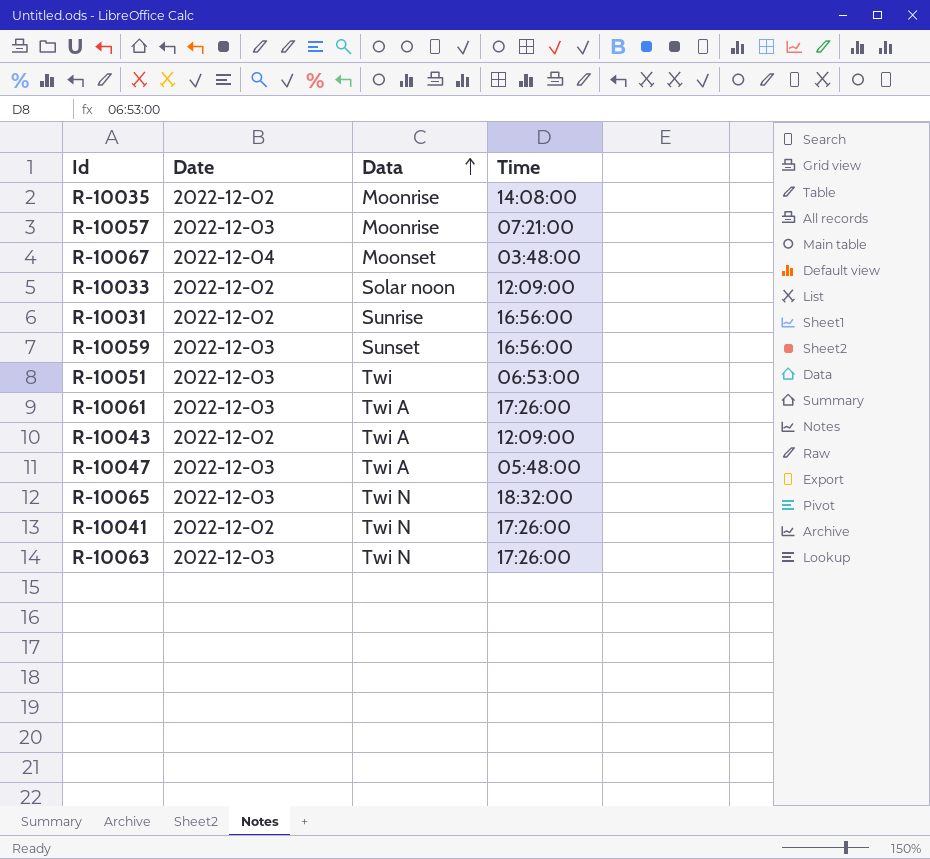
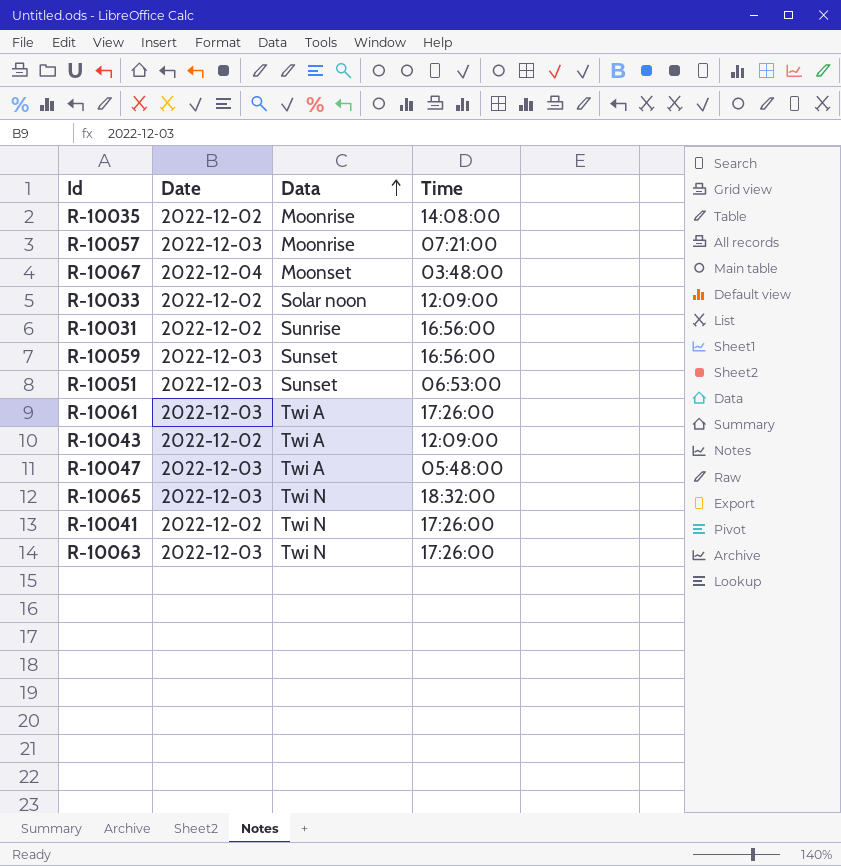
R-10051 | Data: Twi -> Sunset

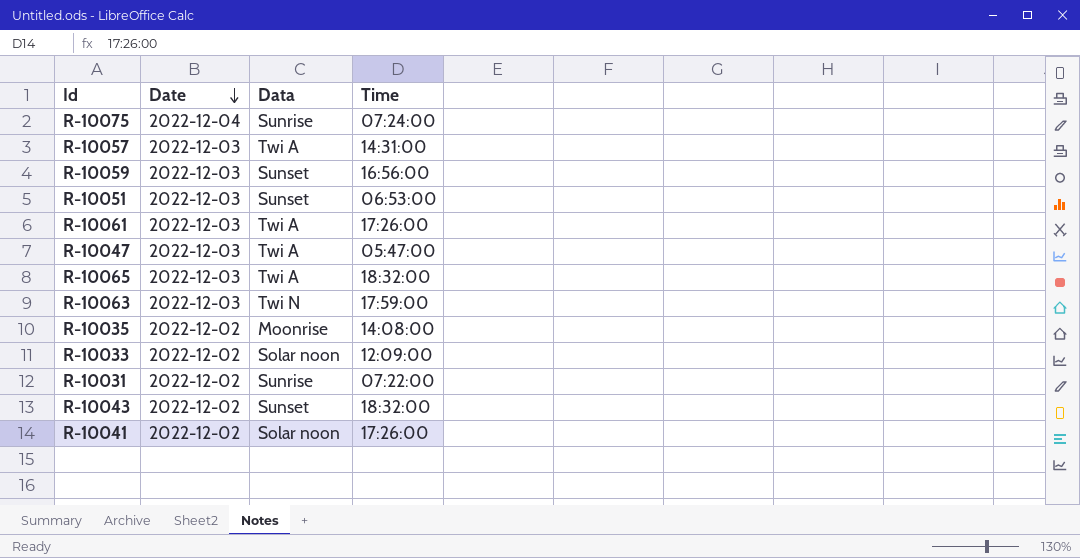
row order: Data ascending -> Date descending
row R-10067: 2022-12-04 | Moonset | 03:48:00 -> none
row R-10075: none -> 2022-12-04 | Sunrise | 07:24:00
R-10057 | Data: Moonrise -> Twi A
R-10057 | Time: 07:21:00 -> 14:31:00
R-10047 | Time: 05:48:00 -> 05:47:00
R-10065 | Data: Twi N -> Twi A
R-10063 | Time: 17:26:00 -> 17:59:00
R-10031 | Time: 16:56:00 -> 07:22:00
R-10043 | Data: Twi A -> Sunset
R-10043 | Time: 12:09:00 -> 18:32:00
R-10041 | Data: Twi N -> Solar noon

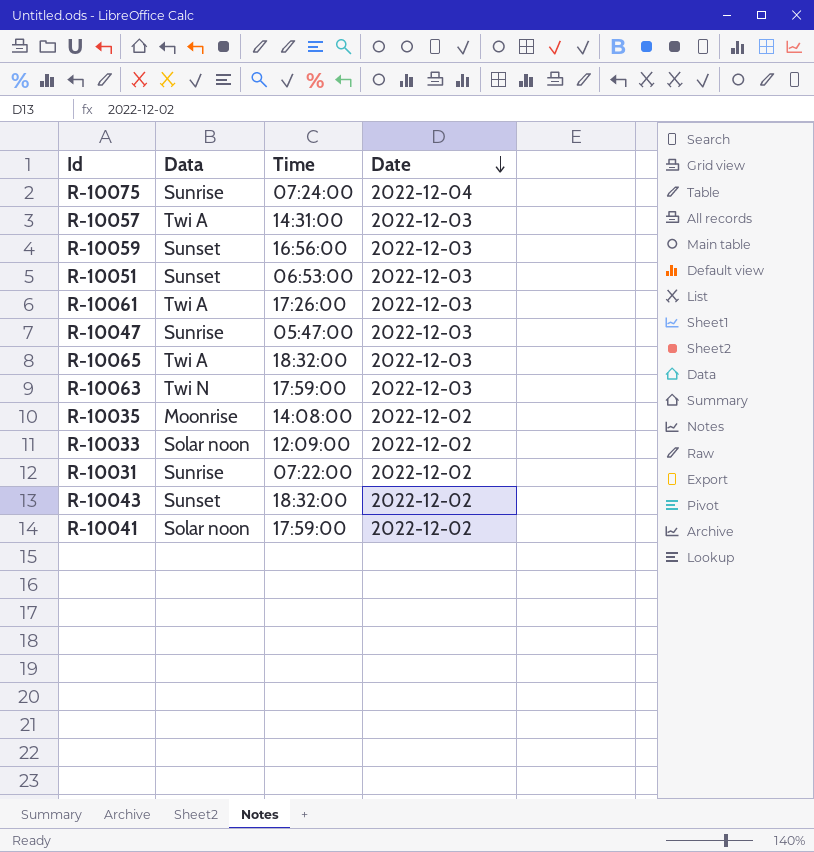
column Date | position: 2 -> 4
R-10047 | Data: Twi A -> Sunrise
R-10041 | Time: 17:26:00 -> 17:59:00

